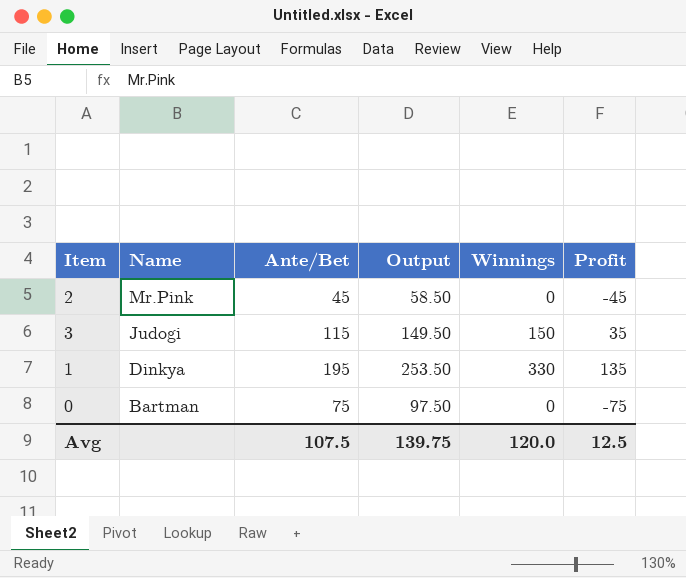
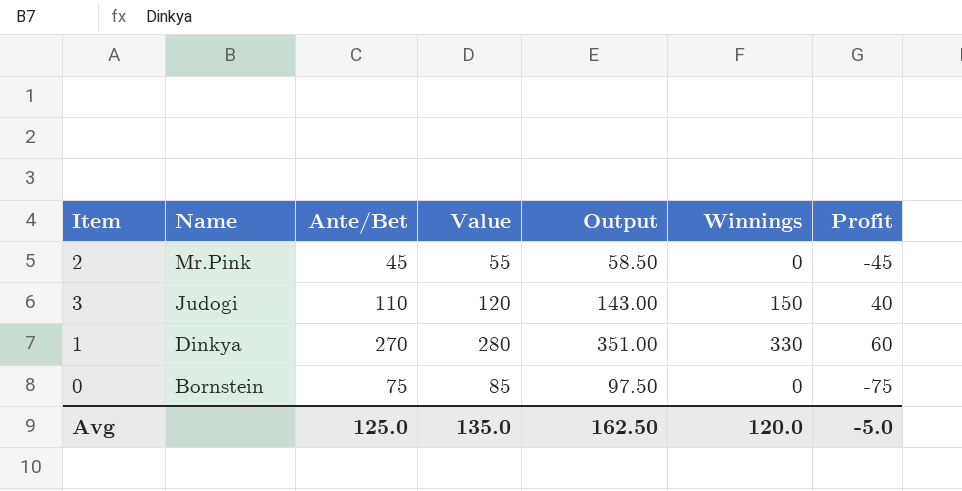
column Value | formula: none -> [Ante/Bet] + 10
3 | Ante/Bet: 115 -> 110
3 | Output: 149.50 -> 143.00
3 | Profit: 35 -> 40
1 | Ante/Bet: 195 -> 270
1 | Output: 253.50 -> 351.00
1 | Profit: 135 -> 60
0 | Name: Bartman -> Bornstein
Avg | Ante/Bet: 107.5 -> 125.0
Avg | Output: 139.75 -> 162.50
Avg | Profit: 12.5 -> -5.0

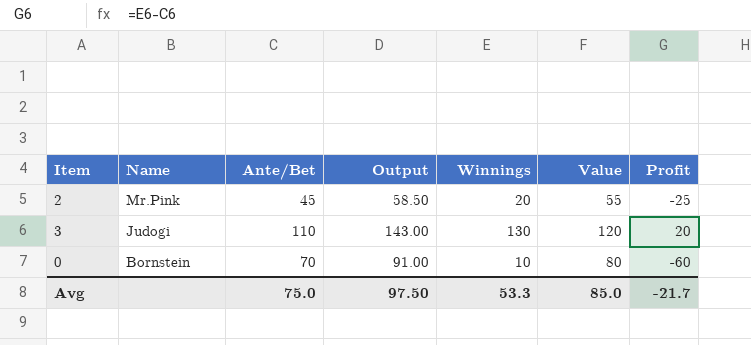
column Value | position: 4 -> 6
row 1: Dinkya | 270 | 280 | 351.00 | 330 | 60 -> none
2 | Winnings: 0 -> 20
2 | Profit: -45 -> -25
3 | Winnings: 150 -> 130
3 | Profit: 40 -> 20
0 | Ante/Bet: 75 -> 70
0 | Output: 97.50 -> 91.00
0 | Winnings: 0 -> 10
0 | Value: 85 -> 80
0 | Profit: -75 -> -60
Avg | Ante/Bet: 125.0 -> 75.0
Avg | Output: 162.50 -> 97.50
Avg | Winnings: 120.0 -> 53.3
Avg | Value: 135.0 -> 85.0
Avg | Profit: -5.0 -> -21.7

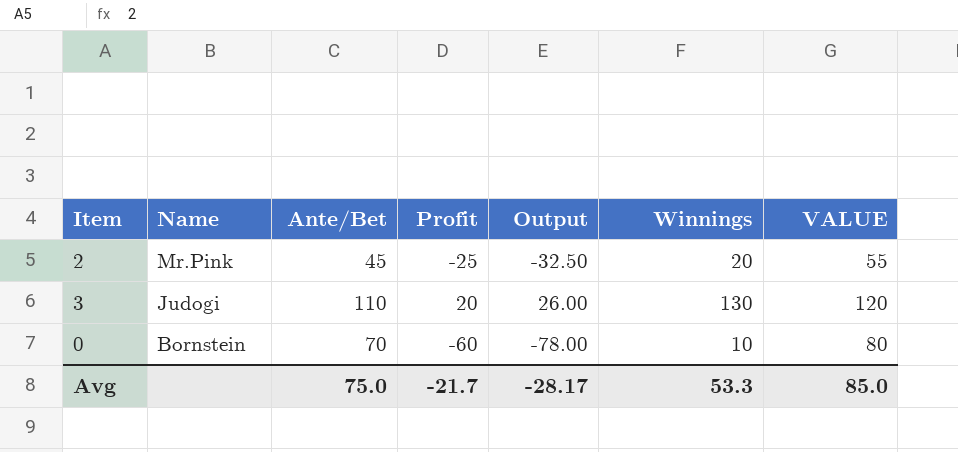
column Profit | position: 7 -> 4
column Output | formula: [Ante/Bet] * 1.3 -> [Profit] * 1.3
column name: Value -> VALUE
Avg | Output: 97.50 -> -28.17

